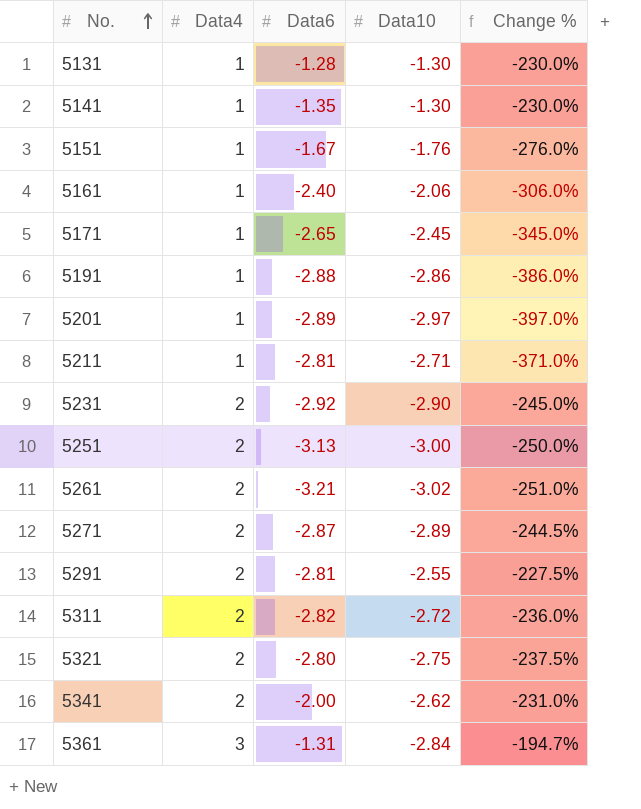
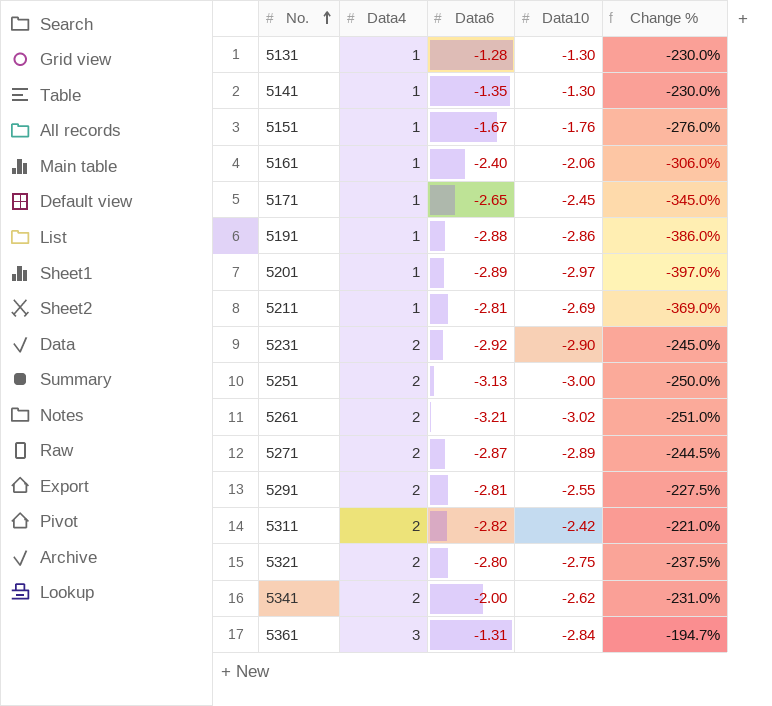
5211 | Data10: -2.71 -> -2.69
5211 | Change %: -371.0% -> -369.0%
5311 | Data10: -2.72 -> -2.42
5311 | Change %: -236.0% -> -221.0%

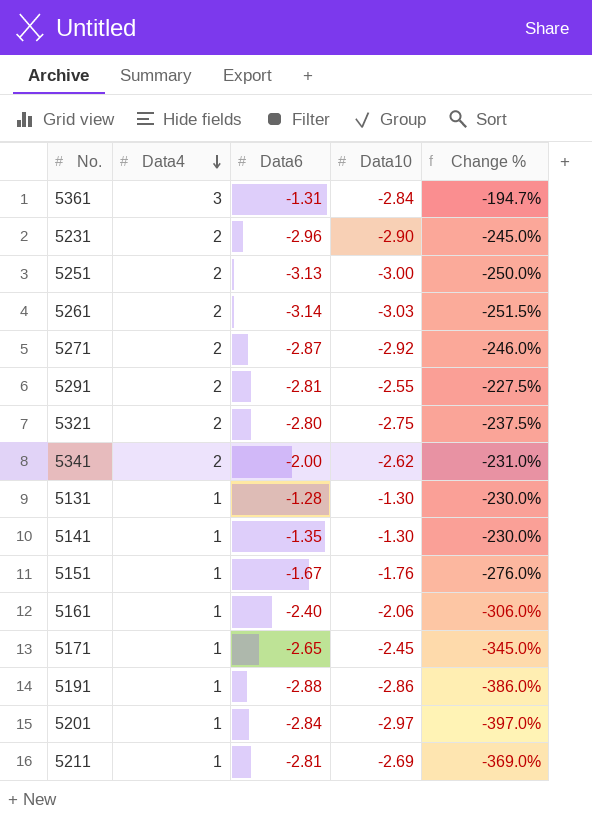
row order: No. ascending -> Data4 descending
row 5311: 2 | -2.82 | -2.42 | -221.0% -> none
5231 | Data6: -2.92 -> -2.96
5261 | Data6: -3.21 -> -3.14
5261 | Data10: -3.02 -> -3.03
5261 | Change %: -251.0% -> -251.5%
5271 | Data10: -2.89 -> -2.92
5271 | Change %: -244.5% -> -246.0%
5201 | Data6: -2.89 -> -2.84

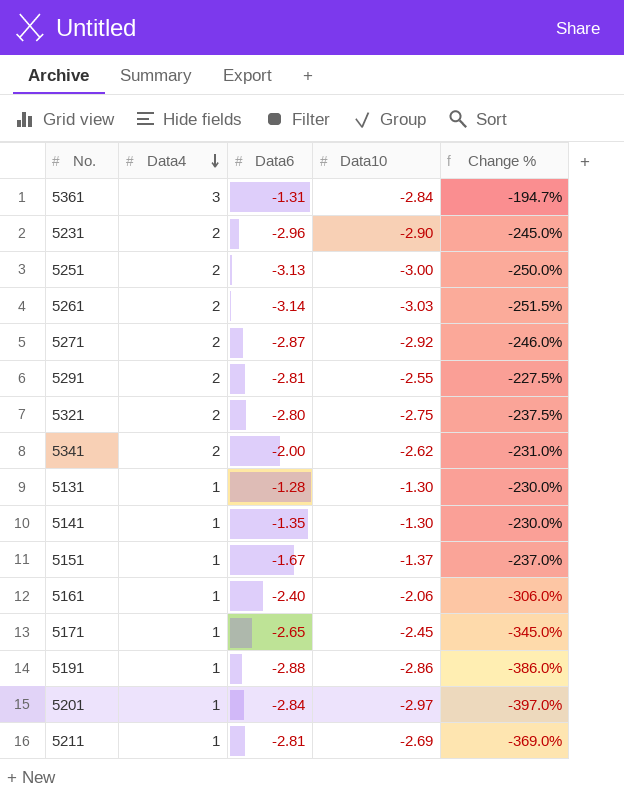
5151 | Data10: -1.76 -> -1.37
5151 | Change %: -276.0% -> -237.0%

